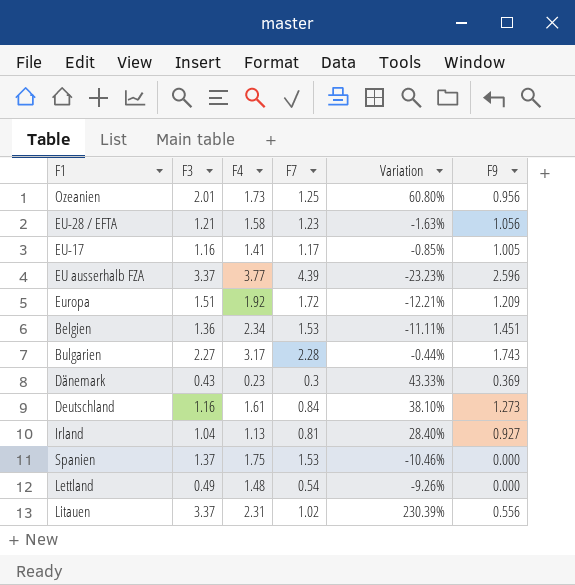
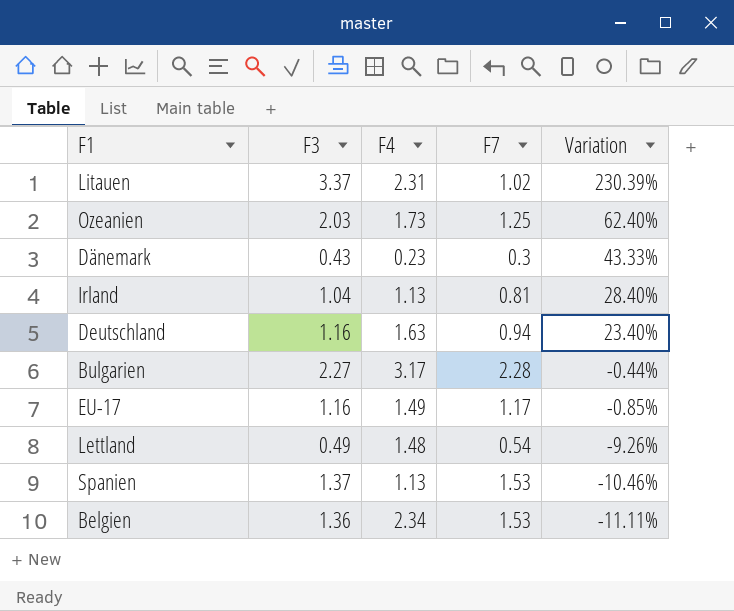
row order: none -> Variation descending
column F9 | position: 6 -> none
row EU-28 / EFTA: 1.21 | 1.58 | 1.23 | -1.63% | 1.056 -> none
row EU ausserhalb FZA: 3.37 | 3.77 | 4.39 | -23.23% | 2.596 -> none
row Europa: 1.51 | 1.92 | 1.72 | -12.21% | 1.209 -> none
Ozeanien | F3: 2.01 -> 2.03
Ozeanien | Variation: 60.80% -> 62.40%
Deutschland | F4: 1.61 -> 1.63
Deutschland | F7: 0.84 -> 0.94
Deutschland | Variation: 38.10% -> 23.40%
EU-17 | F4: 1.41 -> 1.49
Spanien | F4: 1.75 -> 1.13

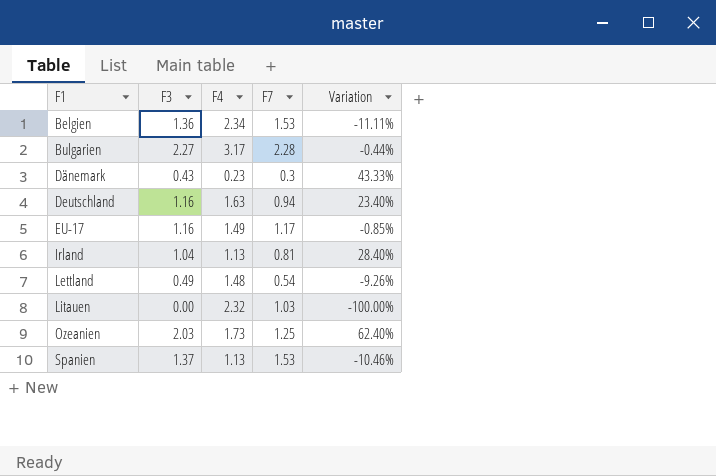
row order: Variation descending -> F1 ascending
Litauen | F3: 3.37 -> 0.00
Litauen | F4: 2.31 -> 2.32
Litauen | F7: 1.02 -> 1.03
Litauen | Variation: 230.39% -> -100.00%

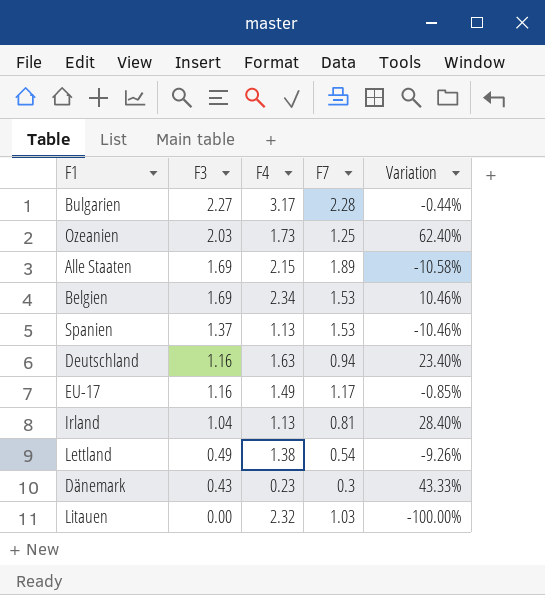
row order: F1 ascending -> F3 descending
row Alle Staaten: none -> 1.69 | 2.15 | 1.89 | -10.58%
Belgien | F3: 1.36 -> 1.69
Belgien | Variation: -11.11% -> 10.46%
Lettland | F4: 1.48 -> 1.38

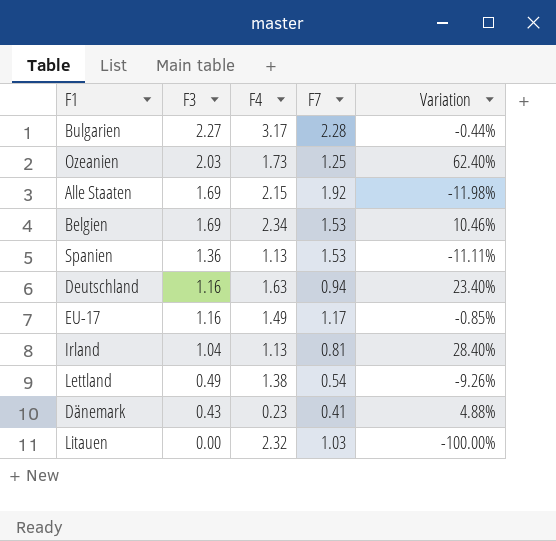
Alle Staaten | F7: 1.89 -> 1.92
Alle Staaten | Variation: -10.58% -> -11.98%
Spanien | F3: 1.37 -> 1.36
Spanien | Variation: -10.46% -> -11.11%
Dänemark | F7: 0.3 -> 0.41
Dänemark | Variation: 43.33% -> 4.88%

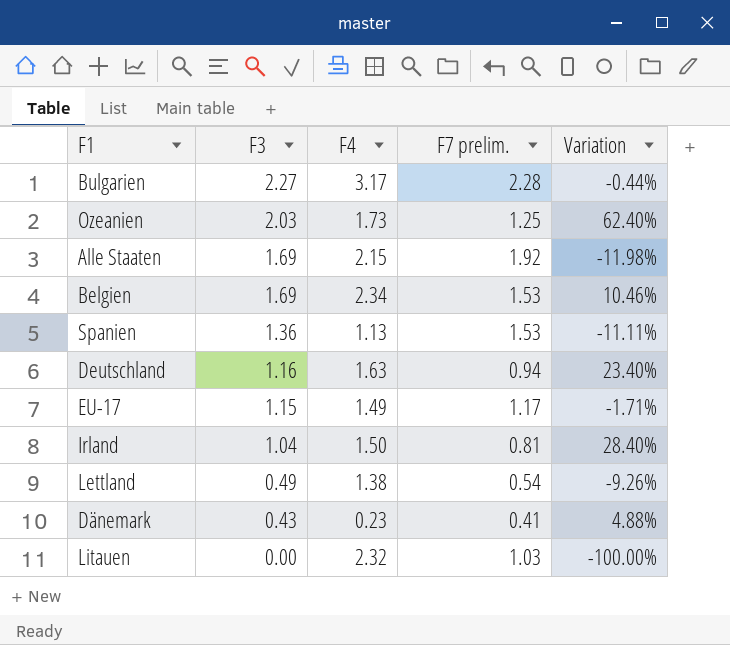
column name: F7 -> F7 prelim.
EU-17 | F3: 1.16 -> 1.15
EU-17 | Variation: -0.85% -> -1.71%
Irland | F4: 1.13 -> 1.50

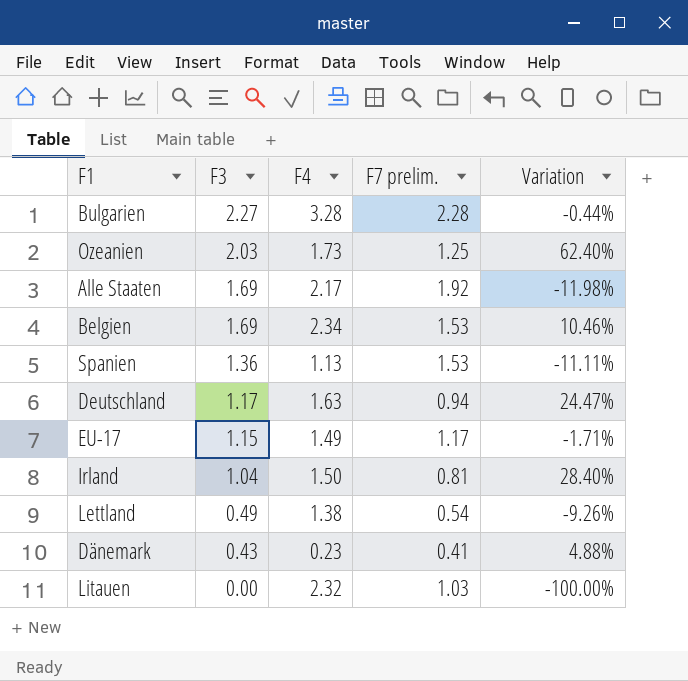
Bulgarien | F4: 3.17 -> 3.28
Alle Staaten | F4: 2.15 -> 2.17
Deutschland | F3: 1.16 -> 1.17
Deutschland | Variation: 23.40% -> 24.47%

